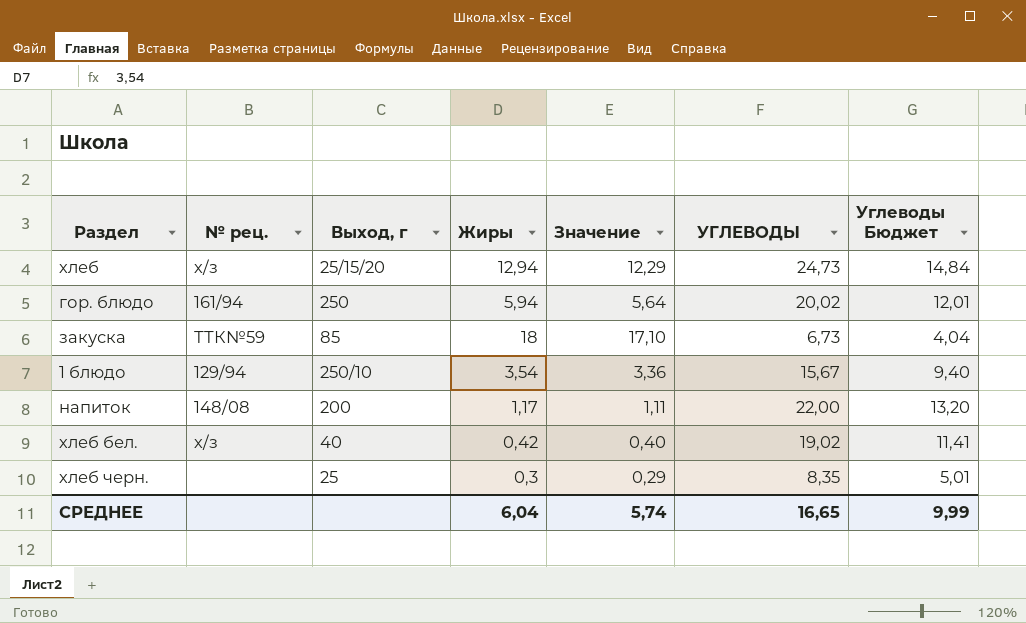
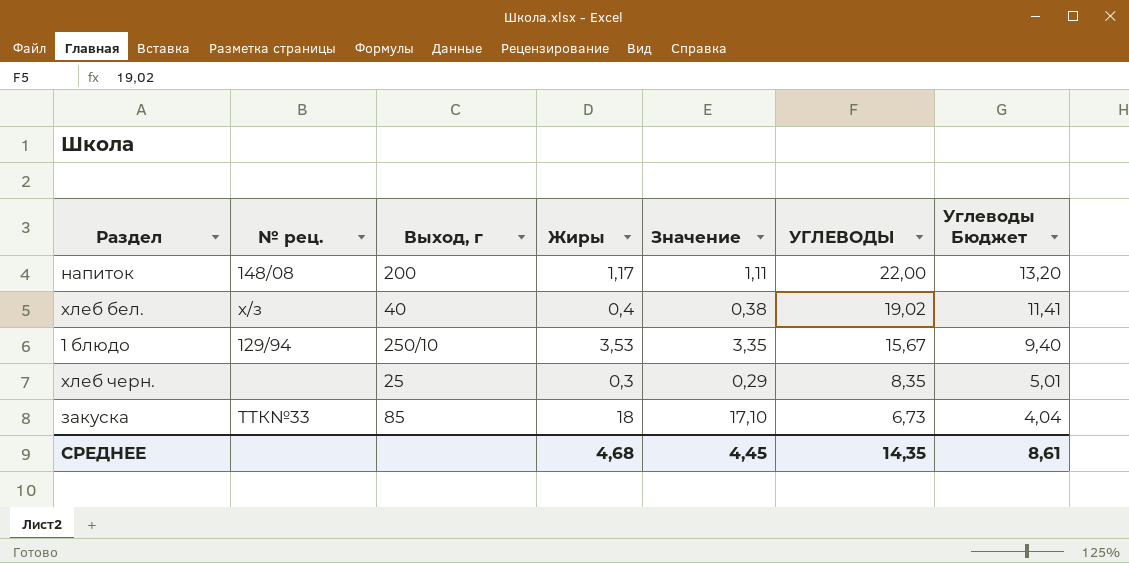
row order: none -> УГЛЕВОДЫ descending
row хлеб: х/з | 25/15/20 | 12,94 | 12,29 | 24,73 | 14,84 -> none
row гор. блюдо: 161/94 | 250 | 5,94 | 5,64 | 20,02 | 12,01 -> none
хлеб бел. | Жиры: 0,42 -> 0,4
хлеб бел. | Значение: 0,40 -> 0,38
1 блюдо | Жиры: 3,54 -> 3,53
1 блюдо | Значение: 3,36 -> 3,35
закуска | № рец.: ТТК№59 -> ТТК№33
СРЕДНЕЕ | Жиры: 6,04 -> 4,68
СРЕДНЕЕ | Значение: 5,74 -> 4,45
СРЕДНЕЕ | УГЛЕВОДЫ: 16,65 -> 14,35
СРЕДНЕЕ | Углеводы Бюджет: 9,99 -> 8,61

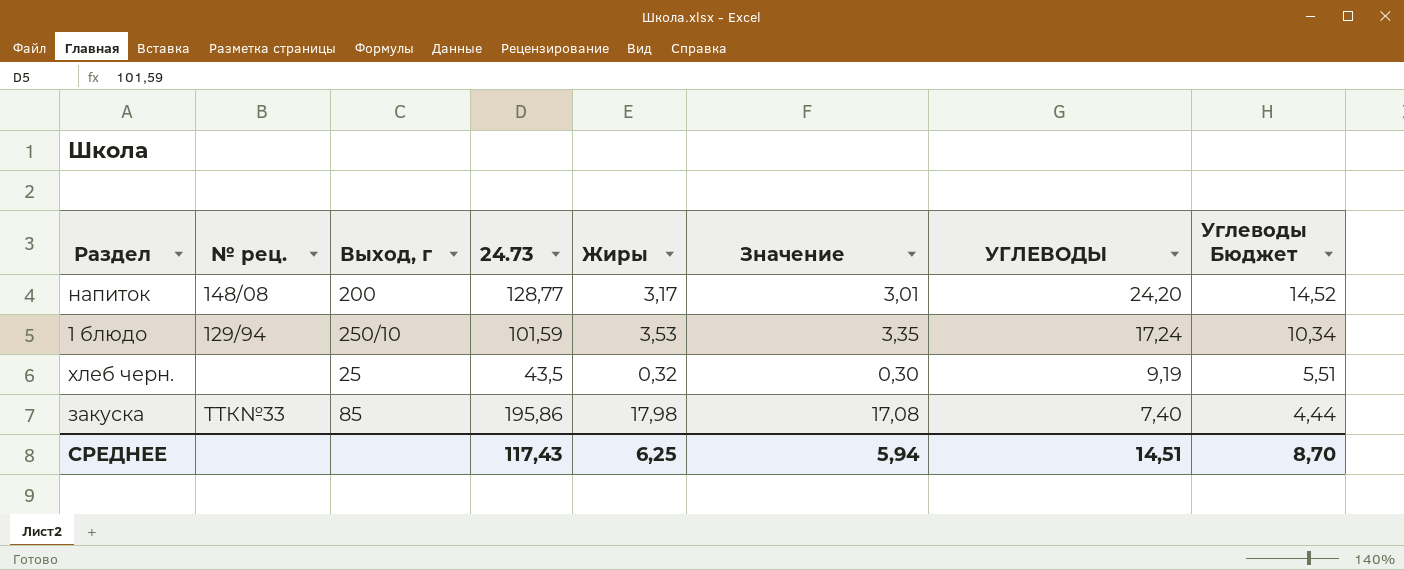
column 24.73 | position: none -> 4
row хлеб бел.: х/з | 40 | 0,4 | 0,38 | 19,02 | 11,41 -> none
напиток | Жиры: 1,17 -> 3,17
напиток | Значение: 1,11 -> 3,01
напиток | УГЛЕВОДЫ: 22,00 -> 24,20
напиток | Углеводы Бюджет: 13,20 -> 14,52
1 блюдо | УГЛЕВОДЫ: 15,67 -> 17,24
1 блюдо | Углеводы Бюджет: 9,40 -> 10,34
хлеб черн. | Жиры: 0,3 -> 0,32
хлеб черн. | Значение: 0,29 -> 0,30
хлеб черн. | УГЛЕВОДЫ: 8,35 -> 9,19
хлеб черн. | Углеводы Бюджет: 5,01 -> 5,51
закуска | Жиры: 18 -> 17,98
закуска | Значение: 17,10 -> 17,08
закуска | УГЛЕВОДЫ: 6,73 -> 7,40
закуска | Углеводы Бюджет: 4,04 -> 4,44
СРЕДНЕЕ | Жиры: 4,68 -> 6,25
СРЕДНЕЕ | Значение: 4,45 -> 5,94
СРЕДНЕЕ | УГЛЕВОДЫ: 14,35 -> 14,51
СРЕДНЕЕ | Углеводы Бюджет: 8,61 -> 8,70

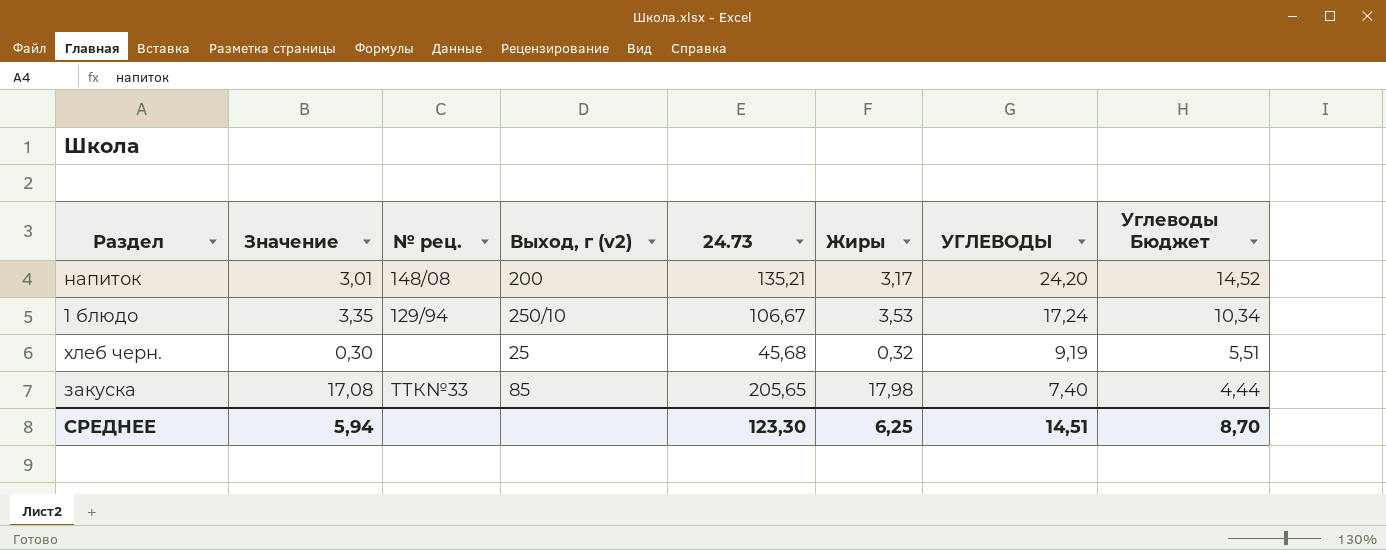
column Значение | position: 6 -> 2
column name: Выход, г -> Выход, г (v2)
напиток | 24.73: 128,77 -> 135,21
1 блюдо | 24.73: 101,59 -> 106,67
хлеб черн. | 24.73: 43,5 -> 45,68
закуска | 24.73: 195,86 -> 205,65
СРЕДНЕЕ | 24.73: 117,43 -> 123,30

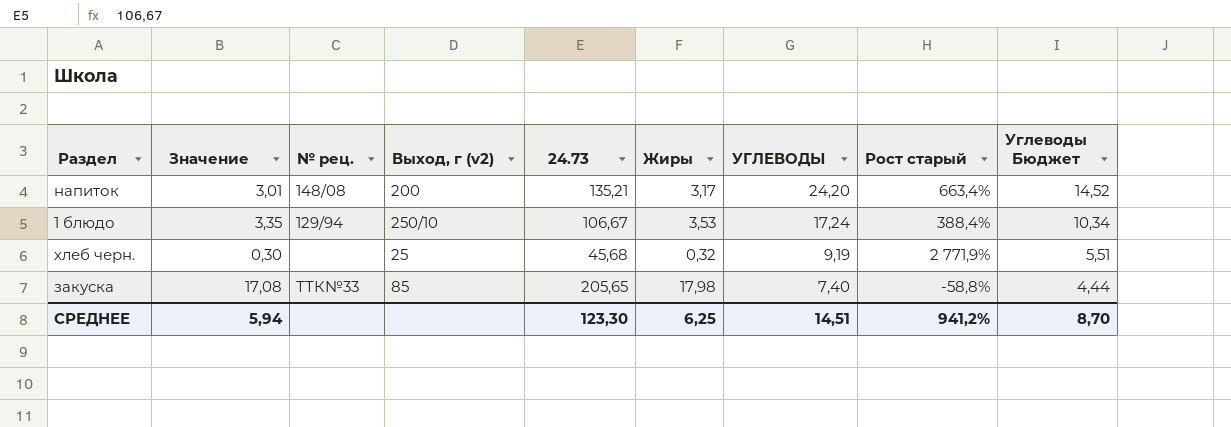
column Рост старый | formula: none -> ([УГЛЕВОДЫ] - [Жиры]) / [Жиры]

